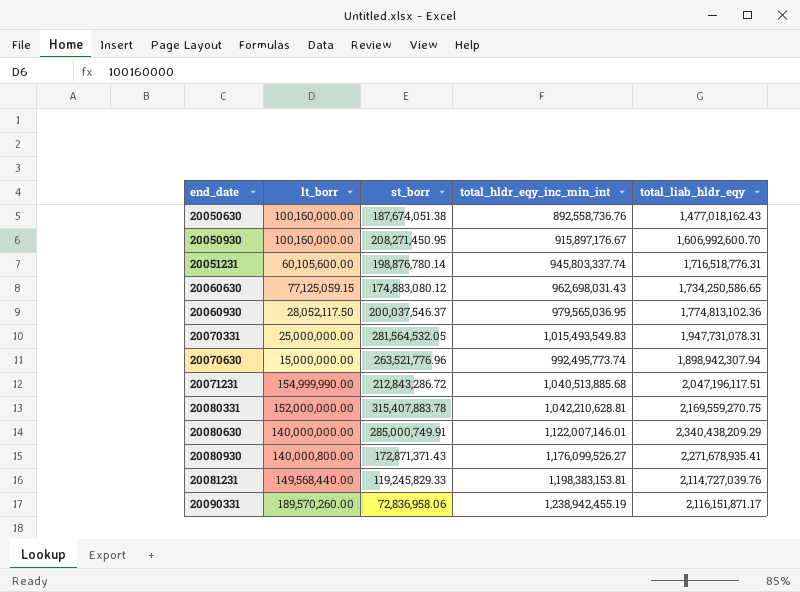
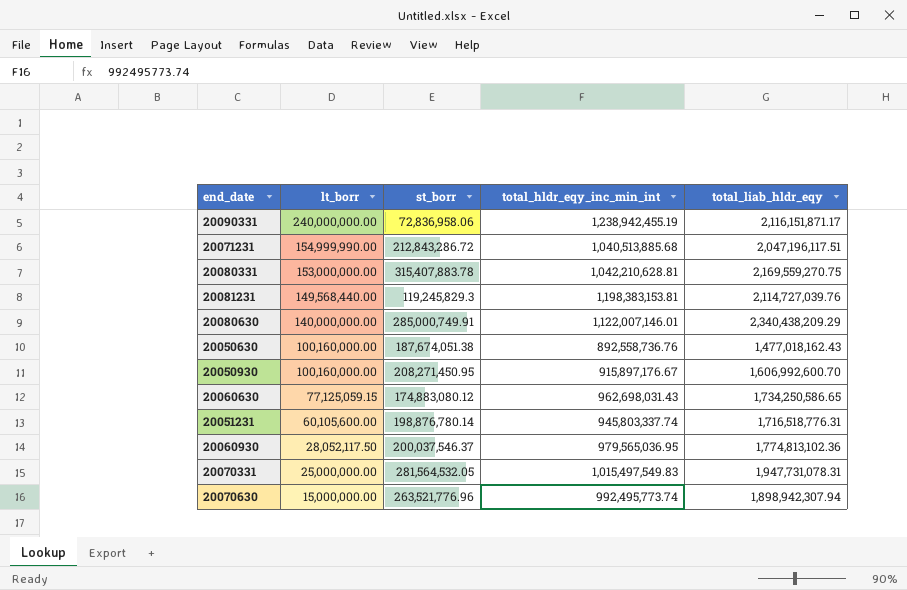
row order: end_date ascending -> lt_borr descending
row 20080930: 140,000,800.00 | 172,871,371.43 | 1,176,099,526.27 | 2,271,678,935.41 -> none
20090331 | lt_borr: 189,570,260.00 -> 240,000,000.00
20080331 | lt_borr: 152,000,000.00 -> 153,000,000.00
20081231 | st_borr: 119,245,829.33 -> 119,245,829.3
20070331 | total_hldr_eqy_inc_min_int: 1,015,493,549.83 -> 1,015,497,549.83

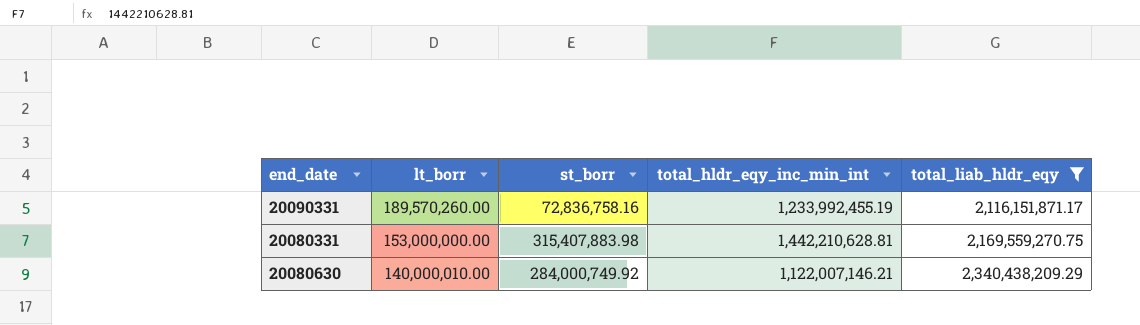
filter: none -> total_liab_hldr_eqy >= 2,116,151,871.17
20090331 | lt_borr: 240,000,000.00 -> 189,570,260.00
20090331 | st_borr: 72,836,958.06 -> 72,836,758.16
20090331 | total_hldr_eqy_inc_min_int: 1,238,942,455.19 -> 1,233,992,455.19
20080331 | st_borr: 315,407,883.78 -> 315,407,883.98
20080331 | total_hldr_eqy_inc_min_int: 1,042,210,628.81 -> 1,442,210,628.81
20080630 | lt_borr: 140,000,000.00 -> 140,000,010.00
20080630 | st_borr: 285,000,749.91 -> 284,000,749.92
20080630 | total_hldr_eqy_inc_min_int: 1,122,007,146.01 -> 1,122,007,146.21

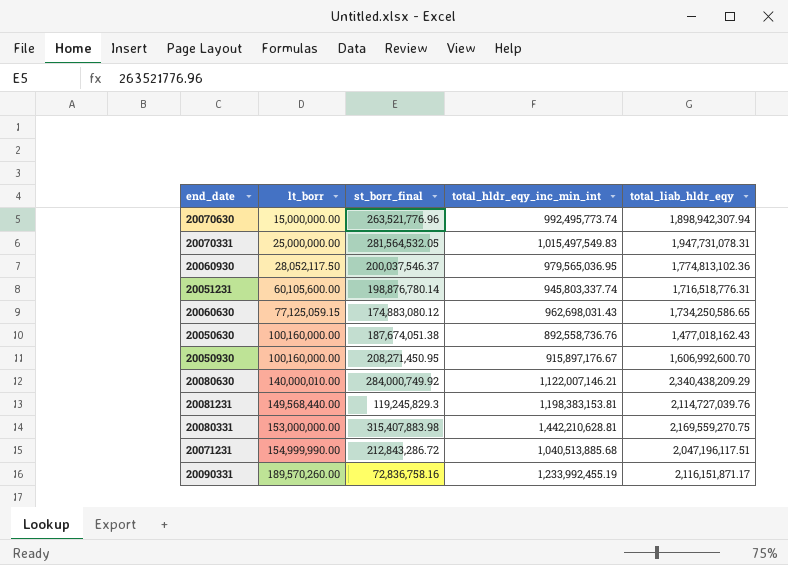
filter: total_liab_hldr_eqy >= 2,116,151,871.17 -> none
row order: lt_borr descending -> lt_borr ascending
column name: st_borr -> st_borr_final

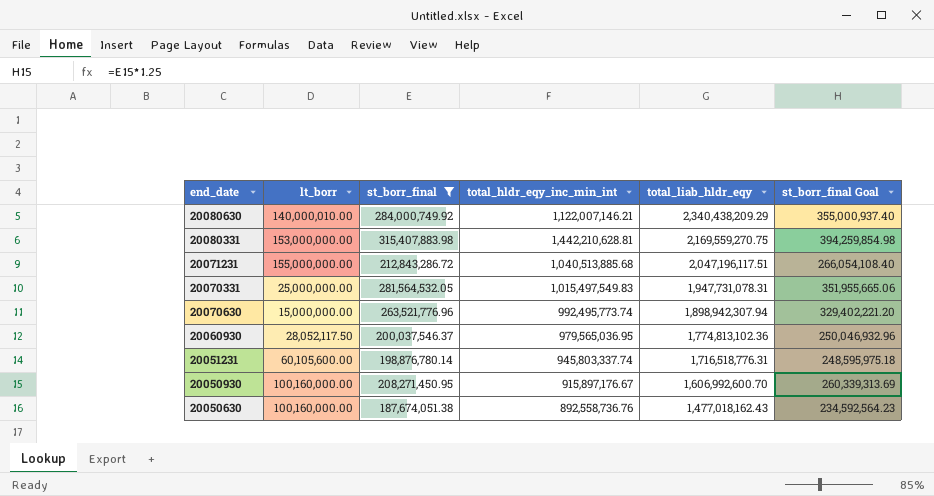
filter: none -> st_borr_final >= 187,674,051.38
row order: lt_borr ascending -> total_liab_hldr_eqy descending
column st_borr_final Goal | formula: none -> [st_borr_final] * 1.25
20071231 | lt_borr: 154,999,990.00 -> 155,000,000.00

